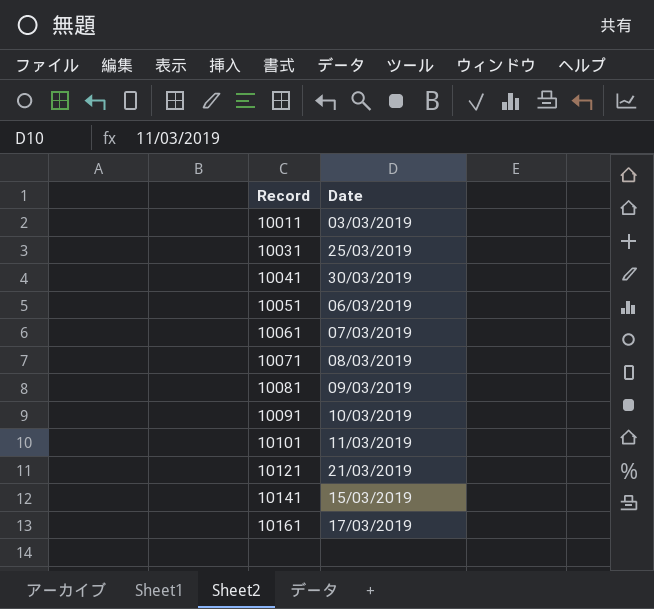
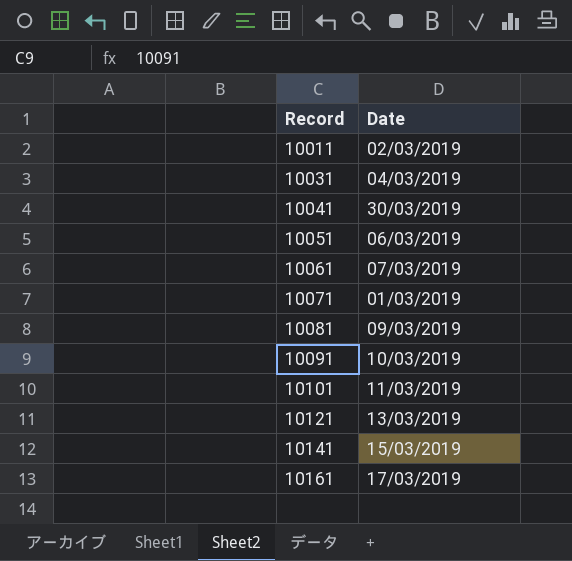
10011 | Date: 03/03/2019 -> 02/03/2019
10031 | Date: 25/03/2019 -> 04/03/2019
10071 | Date: 08/03/2019 -> 01/03/2019
10121 | Date: 21/03/2019 -> 13/03/2019

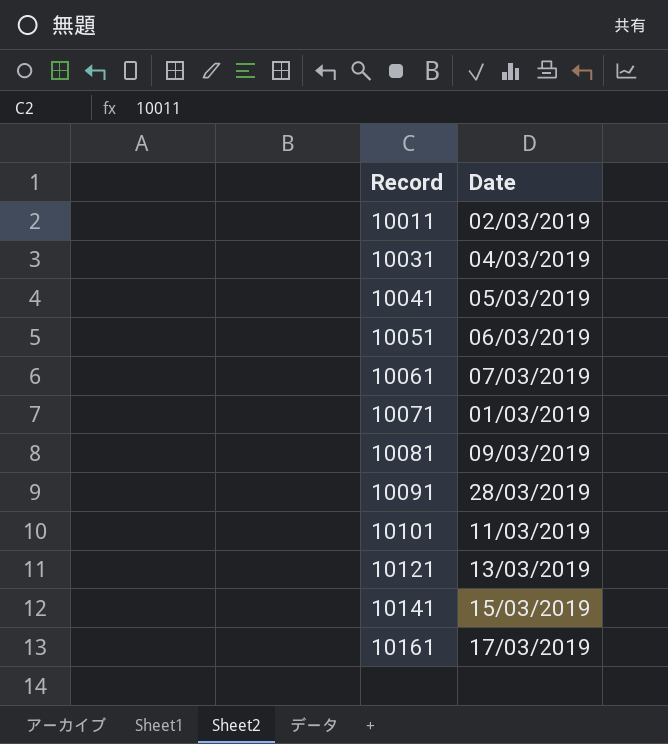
10041 | Date: 30/03/2019 -> 05/03/2019
10091 | Date: 10/03/2019 -> 28/03/2019

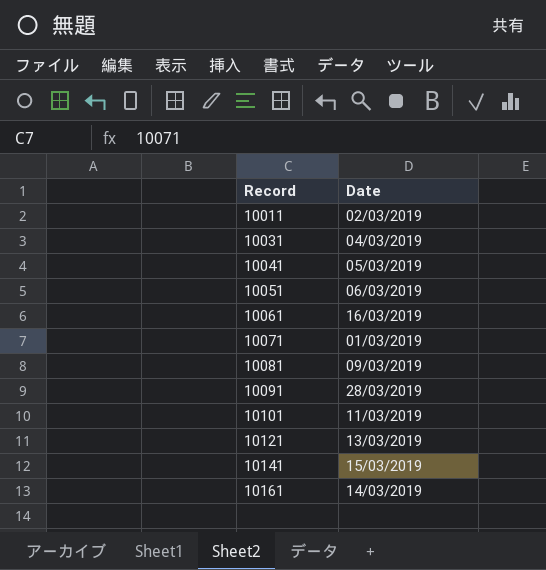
10061 | Date: 07/03/2019 -> 16/03/2019
10161 | Date: 17/03/2019 -> 14/03/2019

